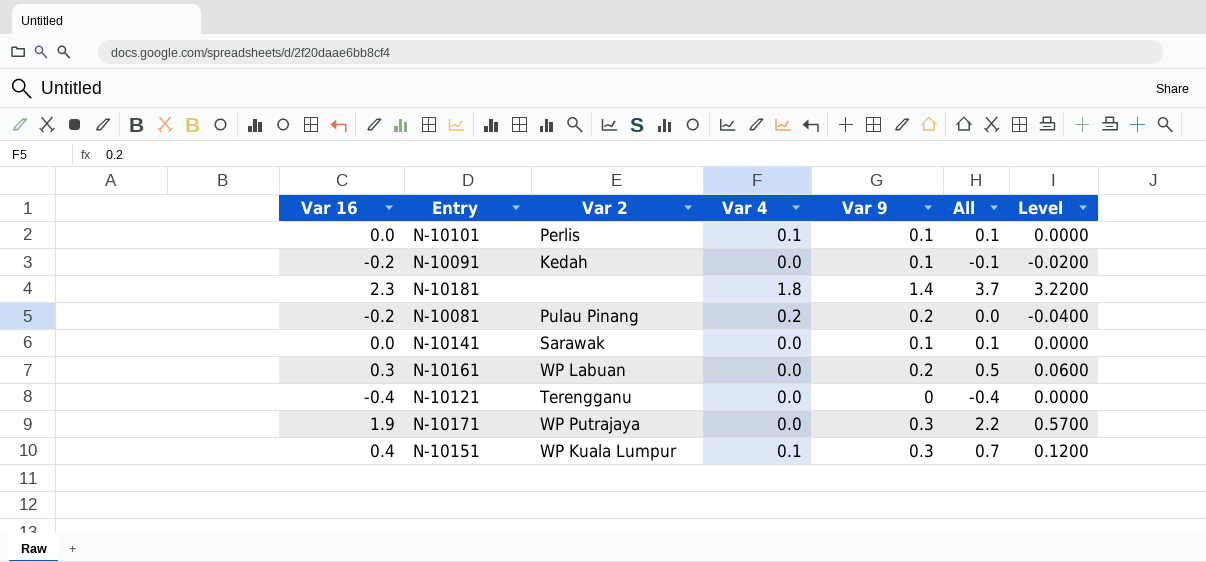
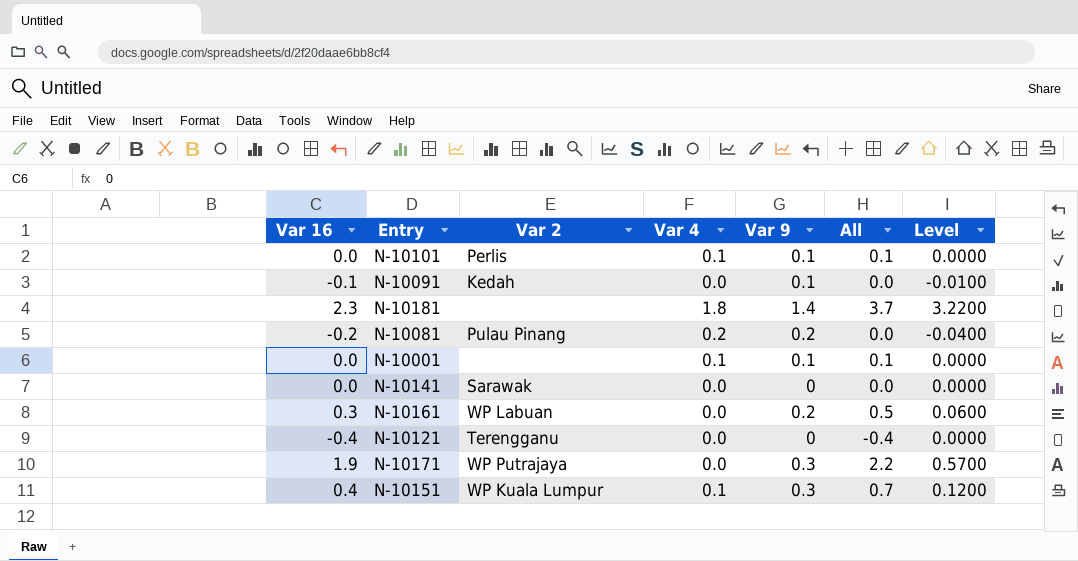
N-10091 | Var 16: -0.2 -> -0.1
N-10091 | All: -0.1 -> 0.0
N-10091 | Level: -0.0200 -> -0.0100
row N-10001: none -> 0.0 | none | 0.1 | 0.1 | 0.1 | 0.0000
N-10141 | Var 9: 0.1 -> 0
N-10141 | All: 0.1 -> 0.0

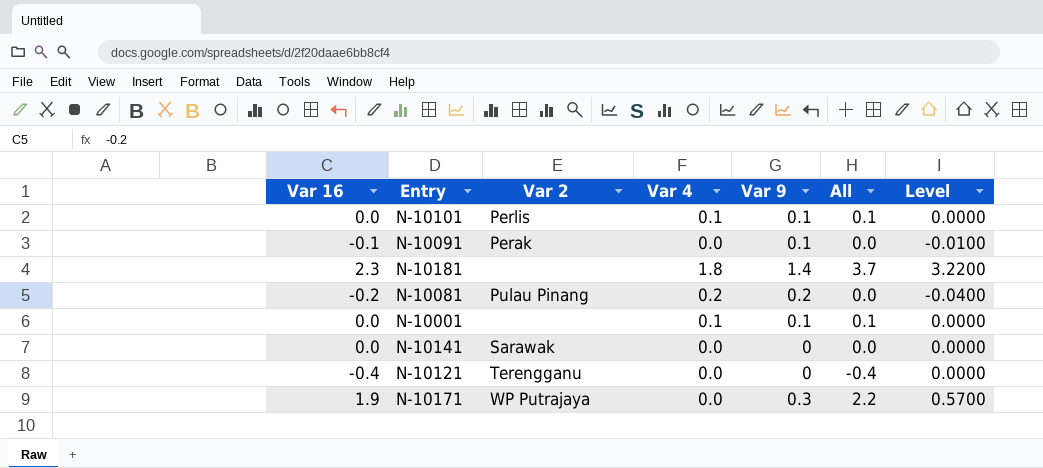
row N-10161: 0.3 | WP Labuan | 0.0 | 0.2 | 0.5 | 0.0600 -> none
row N-10151: 0.4 | WP Kuala Lumpur | 0.1 | 0.3 | 0.7 | 0.1200 -> none
N-10091 | Var 2: Kedah -> Perak

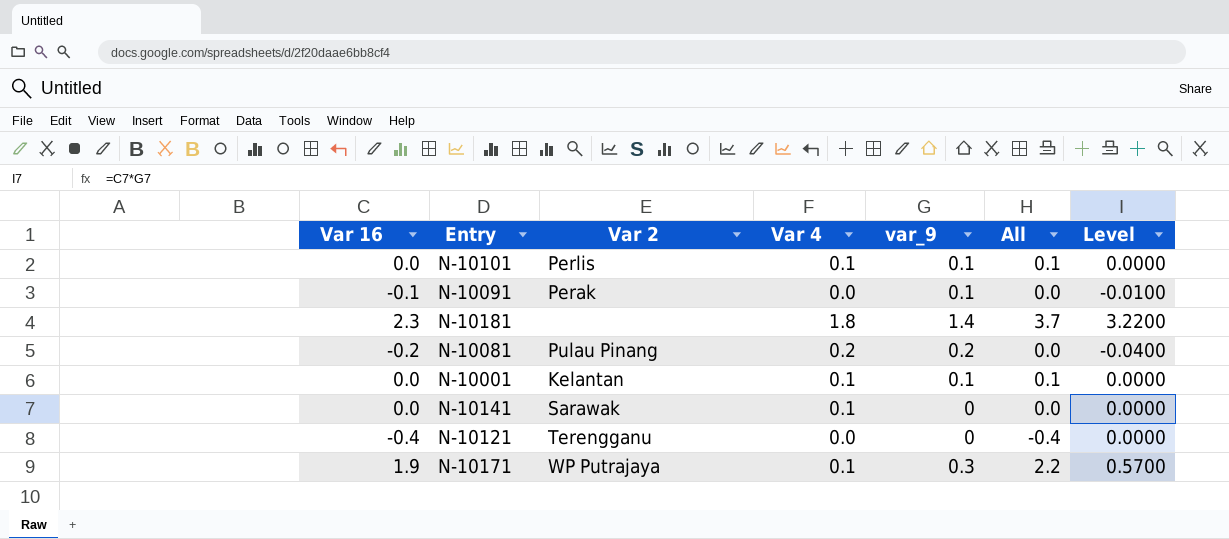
column name: Var 9 -> var_9
N-10001 | Var 2: none -> Kelantan
N-10141 | Var 4: 0.0 -> 0.1
N-10171 | Var 4: 0.0 -> 0.1

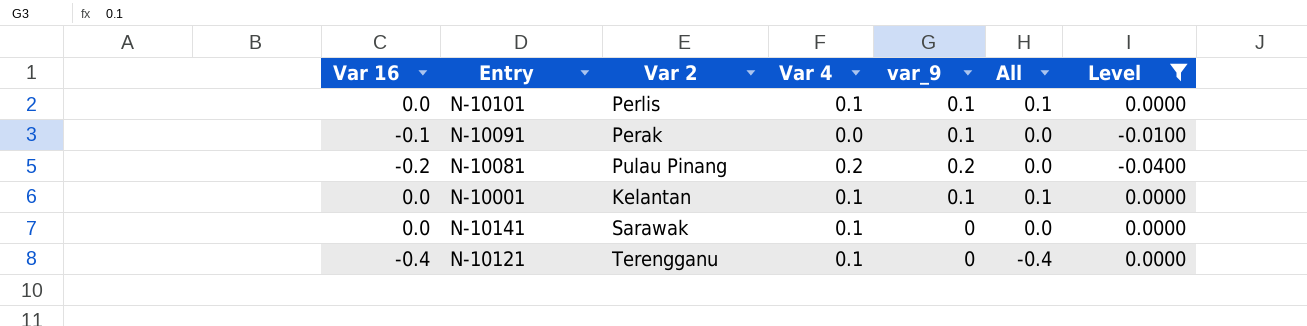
filter: none -> Level <= 0.0000
N-10121 | Var 4: 0.0 -> 0.1

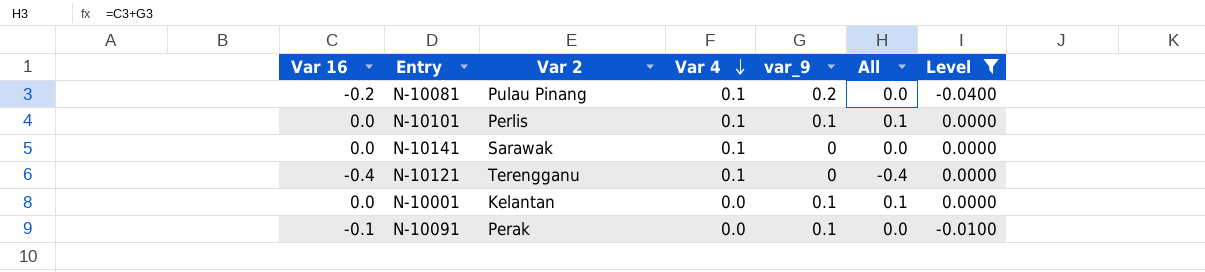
row order: none -> Var 4 descending
N-10081 | Var 4: 0.2 -> 0.1
N-10001 | Var 4: 0.1 -> 0.0

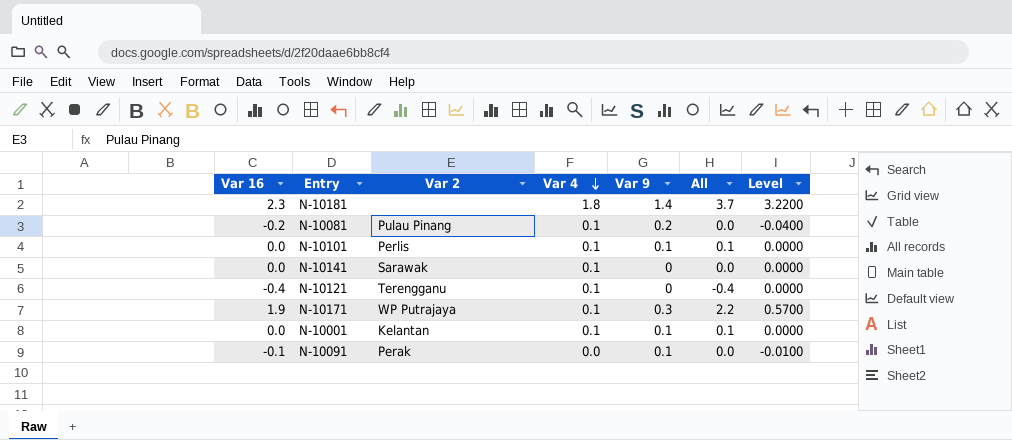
filter: Level <= 0.0000 -> none
column name: var_9 -> Var 9
N-10001 | Var 4: 0.0 -> 0.1

